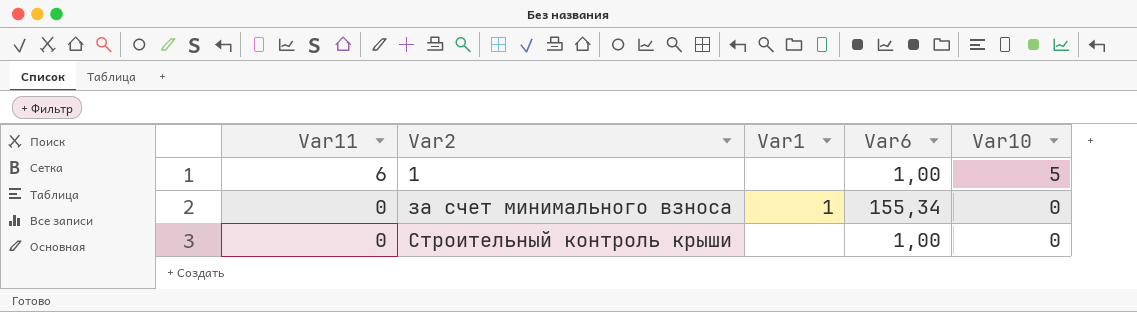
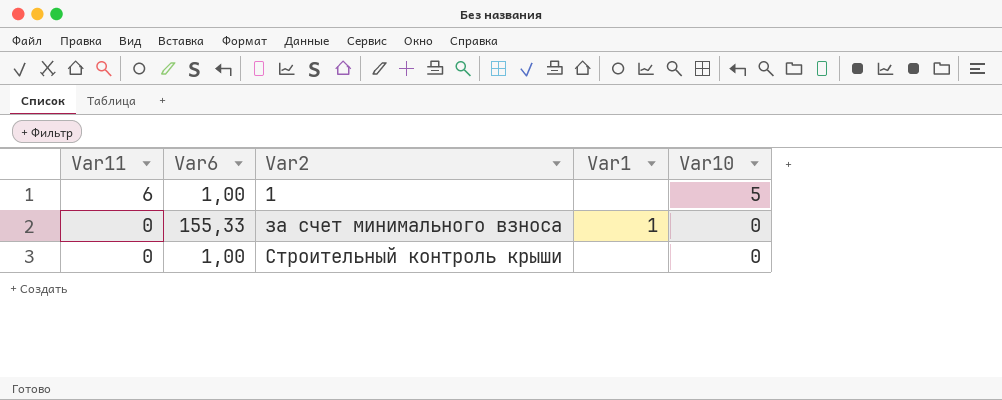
column Var6 | position: 4 -> 2
за счет минимального взноса | Var6: 155,34 -> 155,33

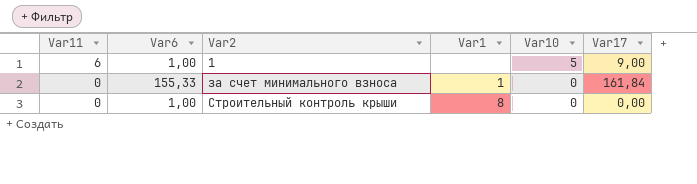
column Var17 | position: none -> 6
Строительный контроль крыши | Var1: none -> 8

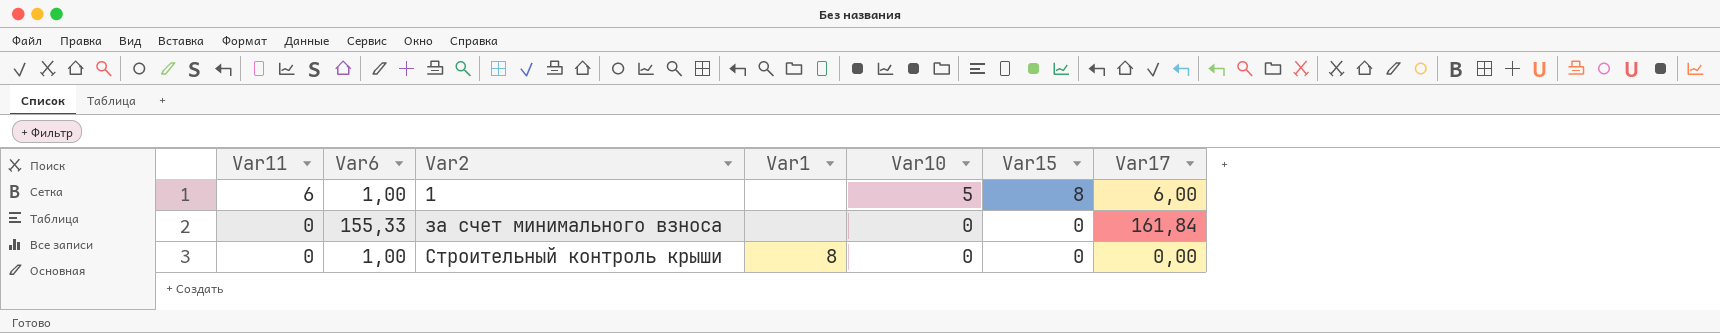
column Var15 | position: none -> 6
1 | Var17: 9,00 -> 6,00
за счет минимального взноса | Var1: 1 -> none

